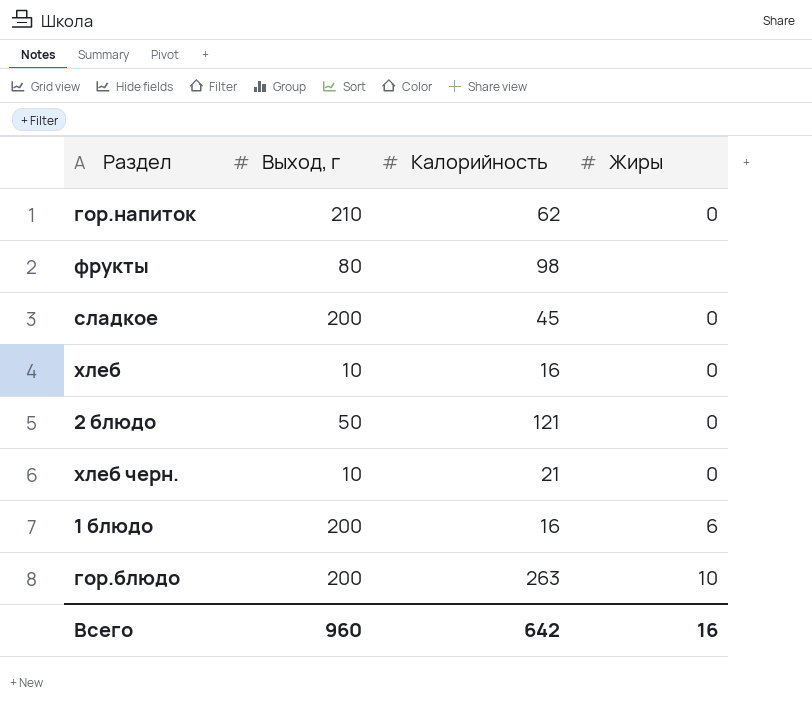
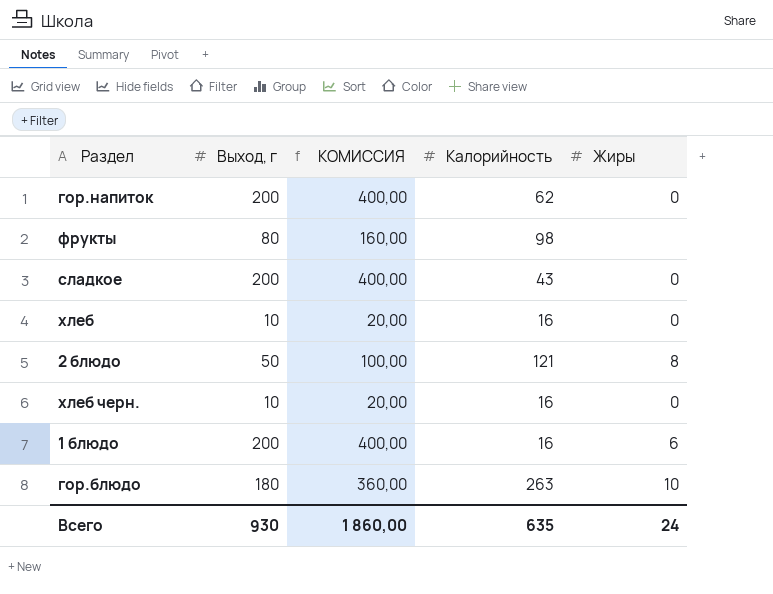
column КОМИССИЯ | formula: none -> [Выход, г] * 2
гор.напиток | Выход, г: 210 -> 200
сладкое | Калорийность: 45 -> 43
2 блюдо | Жиры: 0 -> 8
хлеб черн. | Калорийность: 21 -> 16
гор.блюдо | Выход, г: 200 -> 180
Всего | Выход, г: 960 -> 930
Всего | Калорийность: 642 -> 635
Всего | Жиры: 16 -> 24

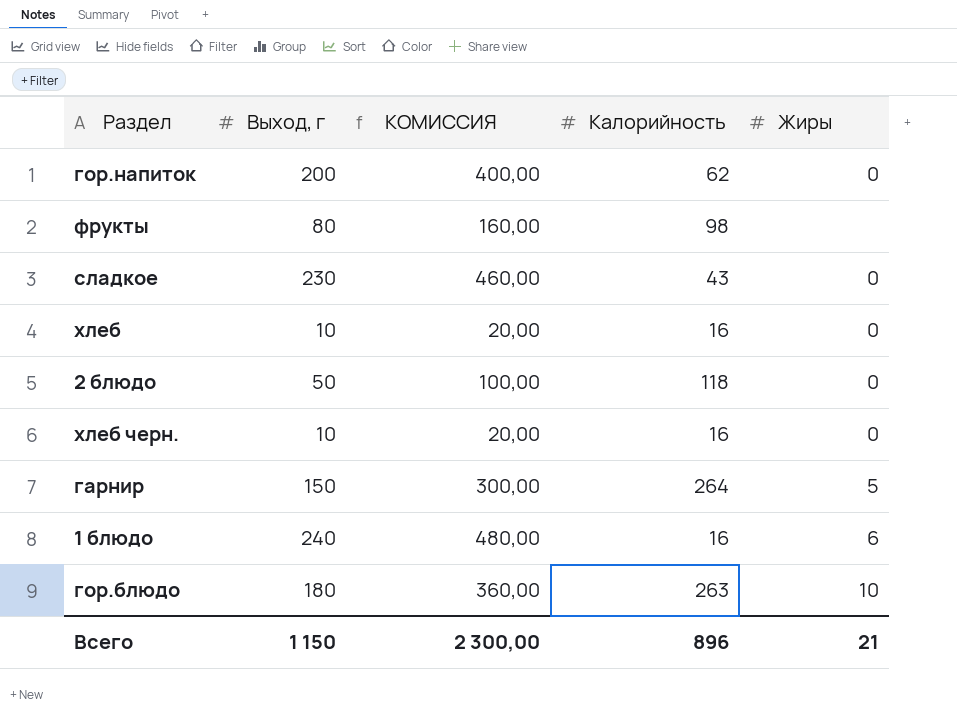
сладкое | Выход, г: 200 -> 230
сладкое | КОМИССИЯ: 400,00 -> 460,00
2 блюдо | Калорийность: 121 -> 118
2 блюдо | Жиры: 8 -> 0
row гарнир: none -> 150 | 300,00 | 264 | 5
1 блюдо | Выход, г: 200 -> 240
1 блюдо | КОМИССИЯ: 400,00 -> 480,00
Всего | Выход, г: 930 -> 1 150
Всего | КОМИССИЯ: 1 860,00 -> 2 300,00
Всего | Калорийность: 635 -> 896
Всего | Жиры: 24 -> 21

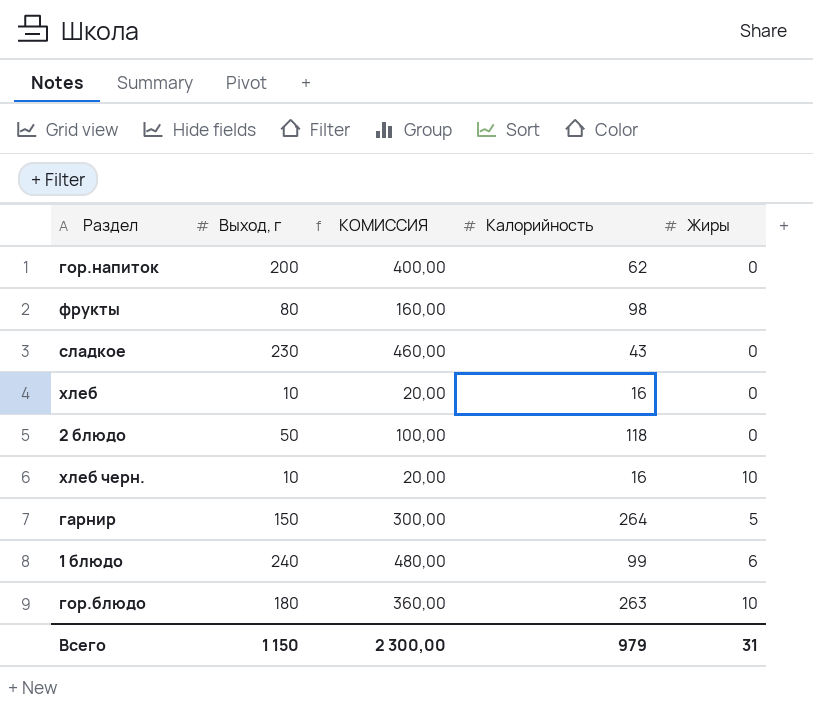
хлеб черн. | Жиры: 0 -> 10
1 блюдо | Калорийность: 16 -> 99
Всего | Калорийность: 896 -> 979
Всего | Жиры: 21 -> 31

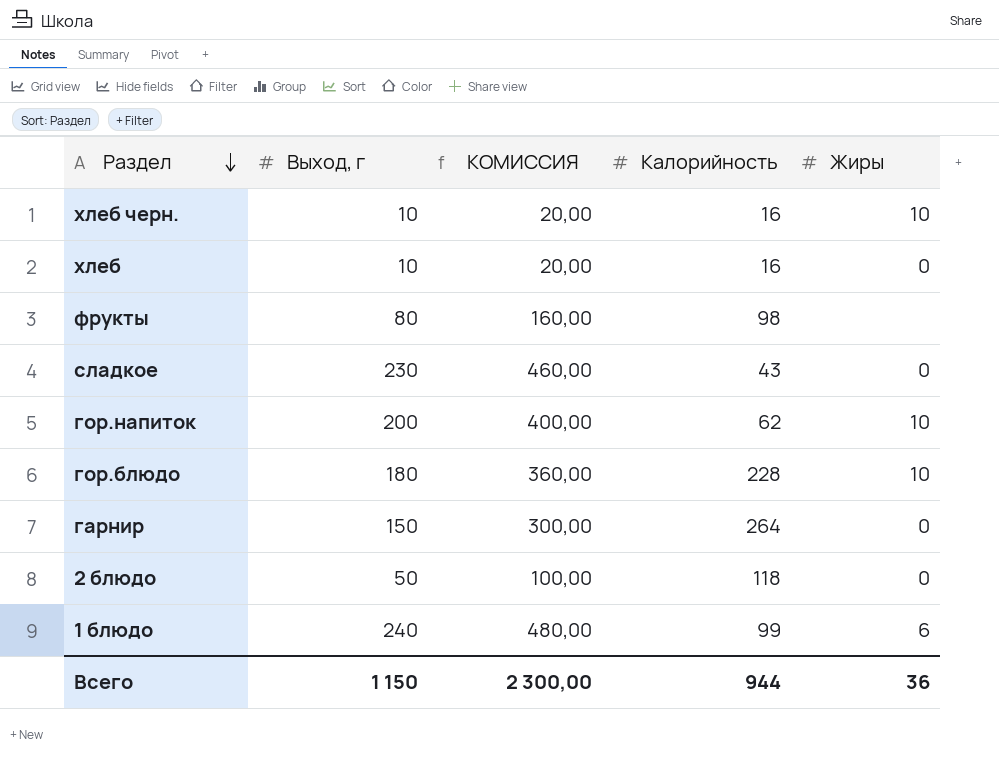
row order: none -> Раздел descending
гор.напиток | Жиры: 0 -> 10
гор.блюдо | Калорийность: 263 -> 228
гарнир | Жиры: 5 -> 0
Всего | Калорийность: 979 -> 944
Всего | Жиры: 31 -> 36

